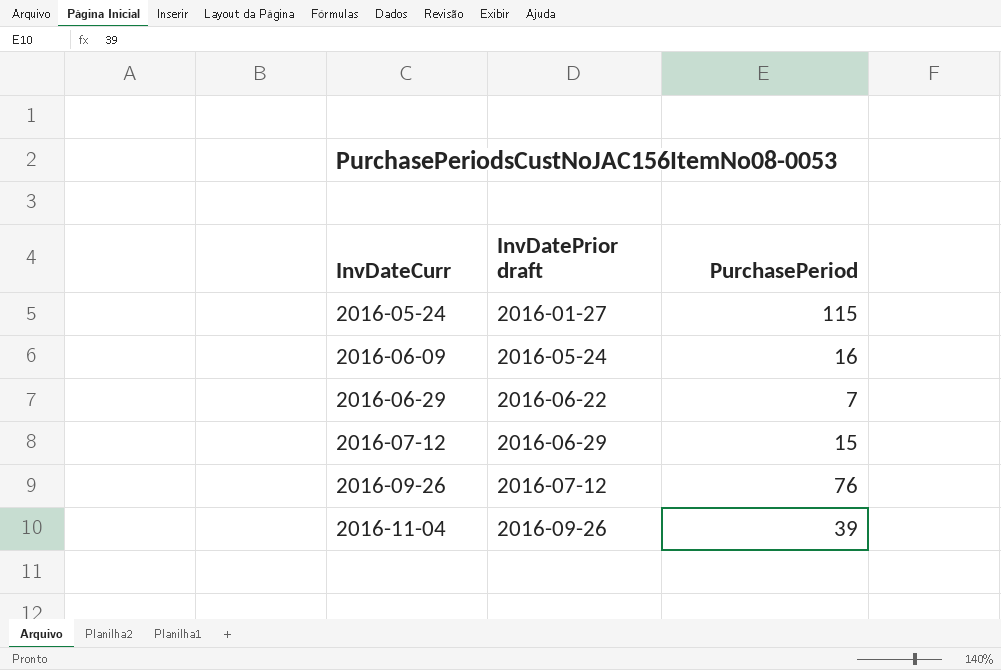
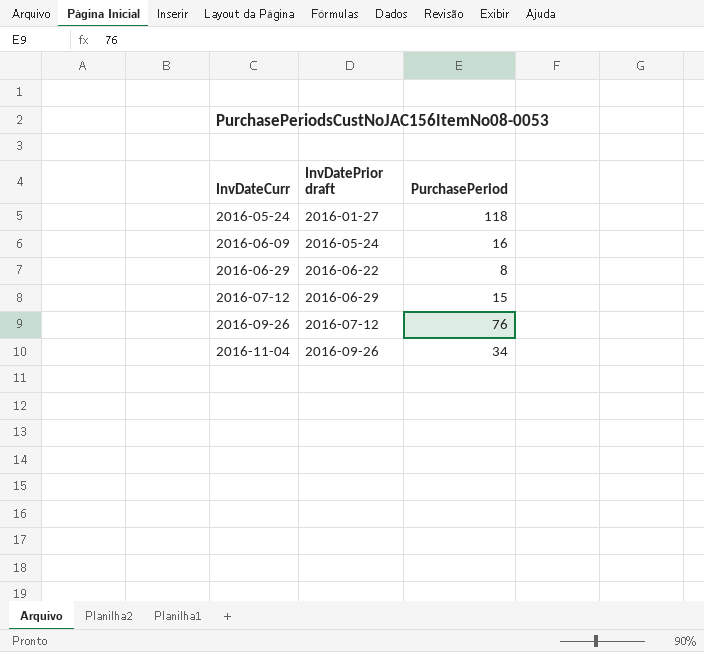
2016-05-24 | PurchasePeriod: 115 -> 118
2016-06-29 | PurchasePeriod: 7 -> 8
2016-11-04 | PurchasePeriod: 39 -> 34

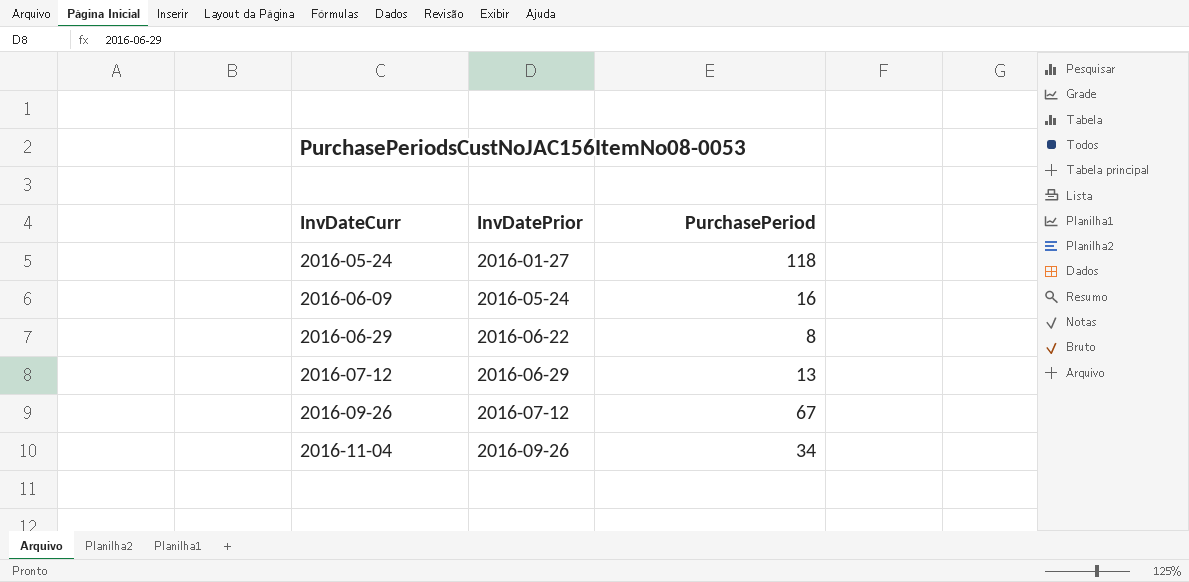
column name: InvDatePrior draft -> InvDatePrior
2016-07-12 | PurchasePeriod: 15 -> 13
2016-09-26 | PurchasePeriod: 76 -> 67

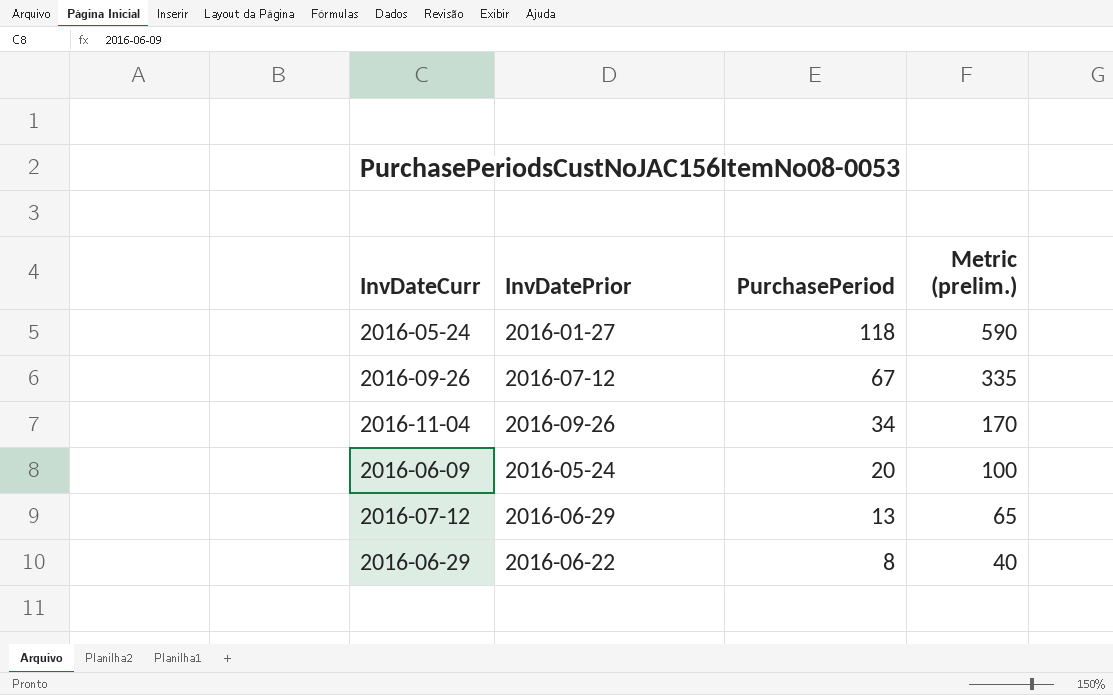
row order: InvDateCurr ascending -> PurchasePeriod descending
column Metric (prelim.) | formula: none -> [PurchasePeriod] * 5
2016-06-09 | PurchasePeriod: 16 -> 20

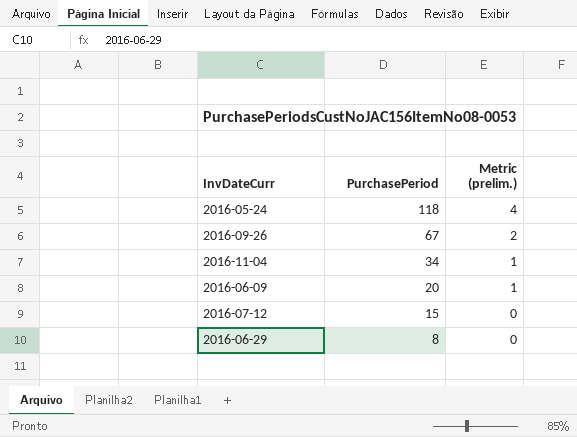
column InvDatePrior | position: 2 -> none
column Metric (prelim.) | formula: [PurchasePeriod] * 5 -> [PurchasePeriod] * 0.03
2016-07-12 | PurchasePeriod: 13 -> 15

